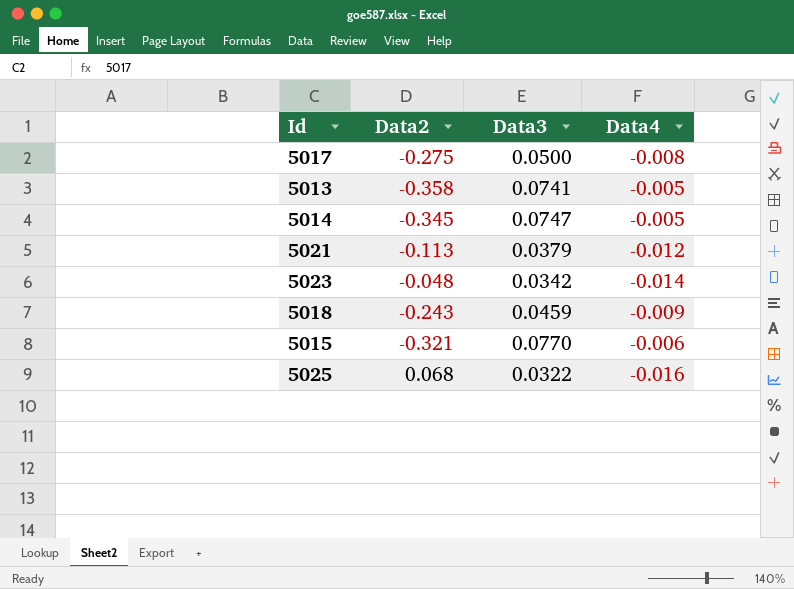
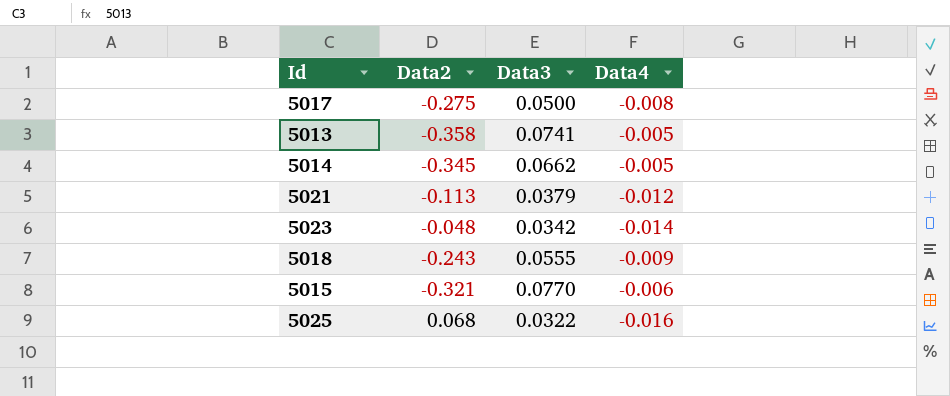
5014 | Data3: 0.0747 -> 0.0662
5018 | Data3: 0.0459 -> 0.0555

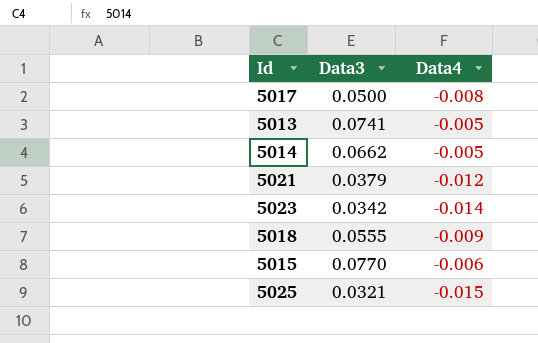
column Data2 | position: 2 -> none
5025 | Data3: 0.0322 -> 0.0321
5025 | Data4: -0.016 -> -0.015

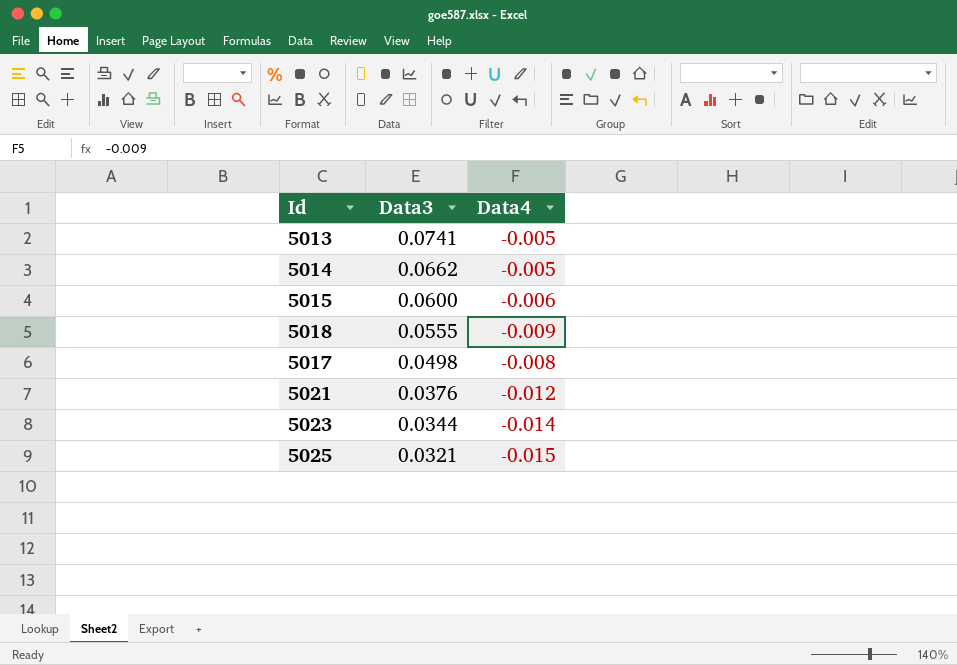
row order: none -> Data3 descending
5015 | Data3: 0.0770 -> 0.0600
5017 | Data3: 0.0500 -> 0.0498
5021 | Data3: 0.0379 -> 0.0376
5023 | Data3: 0.0342 -> 0.0344

